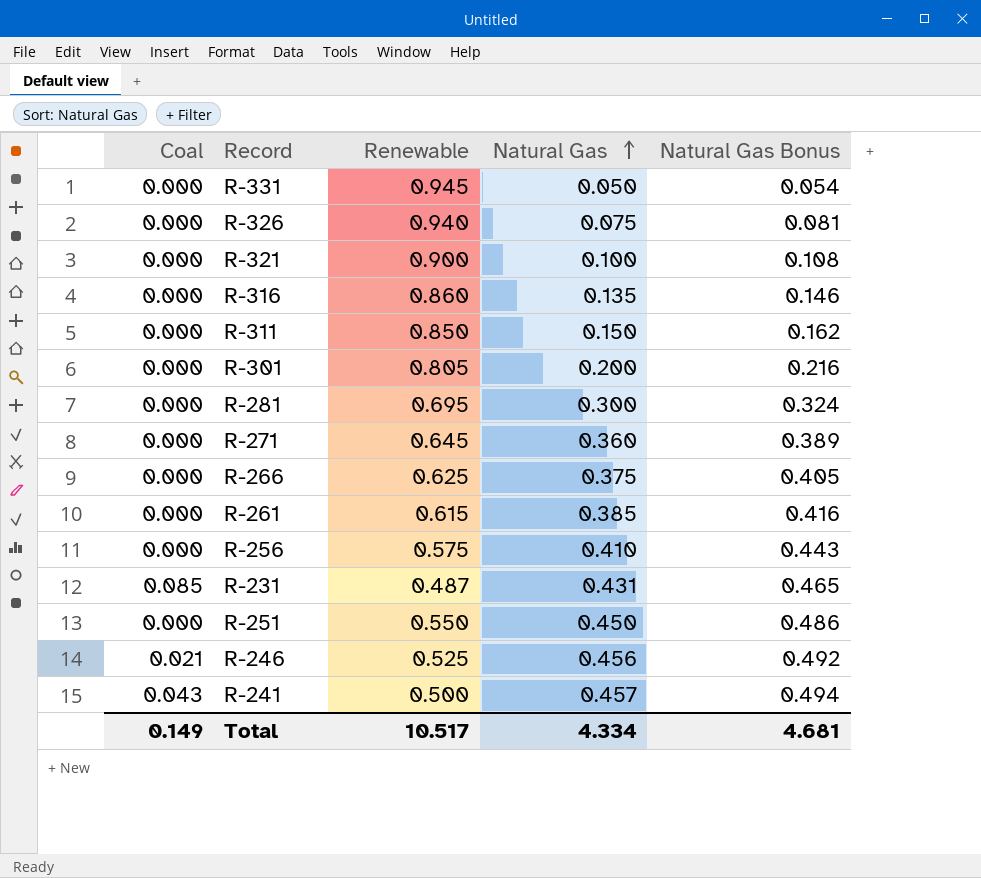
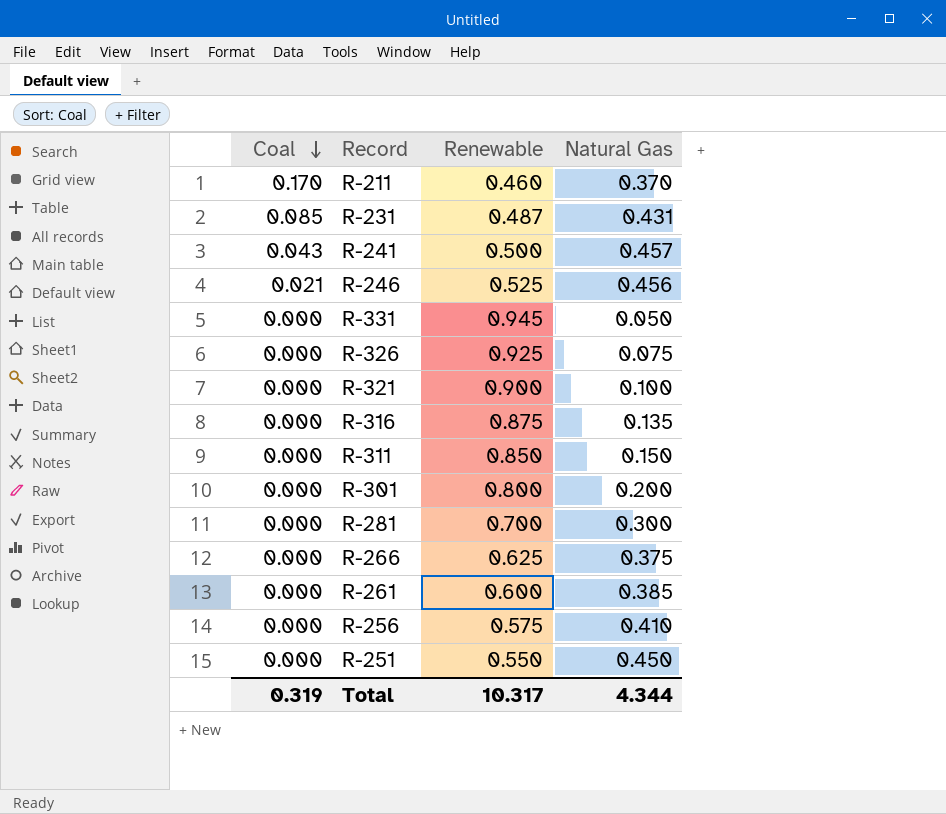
row order: Natural Gas ascending -> Coal descending
column Natural Gas Bonus | formula: [Natural Gas] * 1.08 -> none
row R-271: 0.000 | 0.645 | 0.360 | 0.389 -> none
row R-211: none -> 0.170 | 0.460 | 0.370
R-326 | Renewable: 0.940 -> 0.925
R-316 | Renewable: 0.860 -> 0.875
R-301 | Renewable: 0.805 -> 0.800
R-281 | Renewable: 0.695 -> 0.700
R-261 | Renewable: 0.615 -> 0.600
Total | Coal: 0.149 -> 0.319
Total | Renewable: 10.517 -> 10.317
Total | Natural Gas: 4.334 -> 4.344

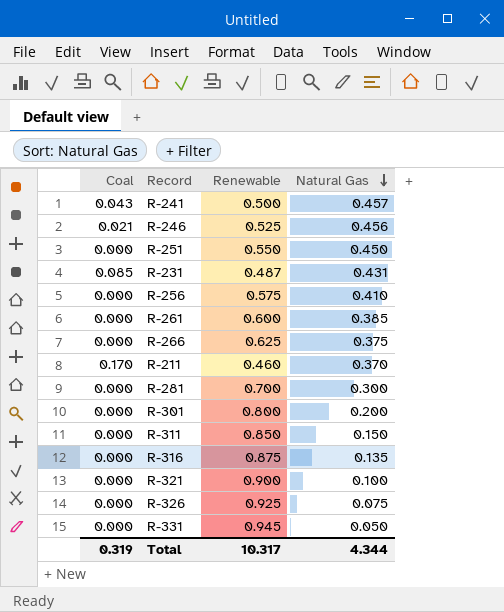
row order: Coal descending -> Natural Gas descending

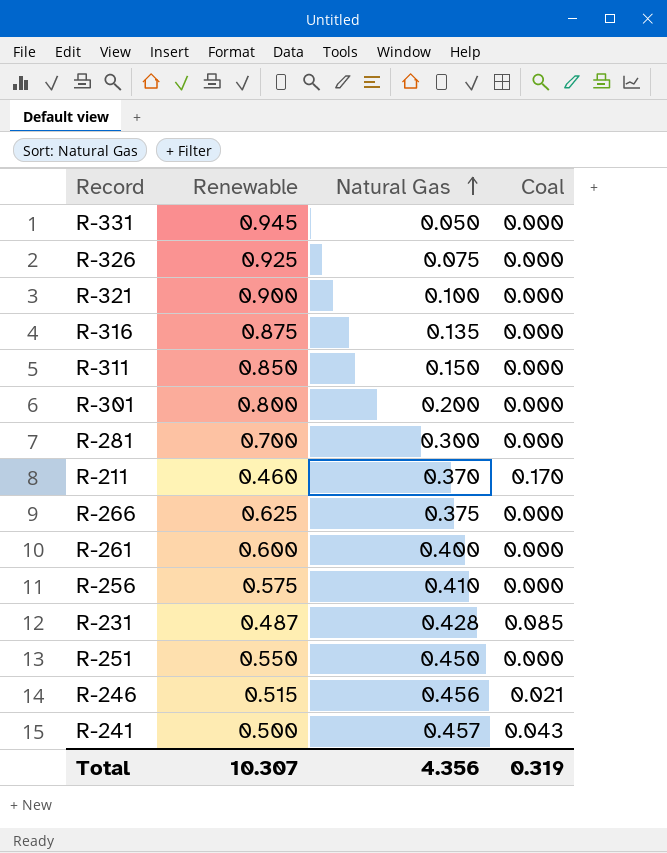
row order: Natural Gas descending -> Natural Gas ascending
column Coal | position: 1 -> 4
R-261 | Natural Gas: 0.385 -> 0.400
R-231 | Natural Gas: 0.431 -> 0.428
R-246 | Renewable: 0.525 -> 0.515
Total | Renewable: 10.317 -> 10.307
Total | Natural Gas: 4.344 -> 4.356

